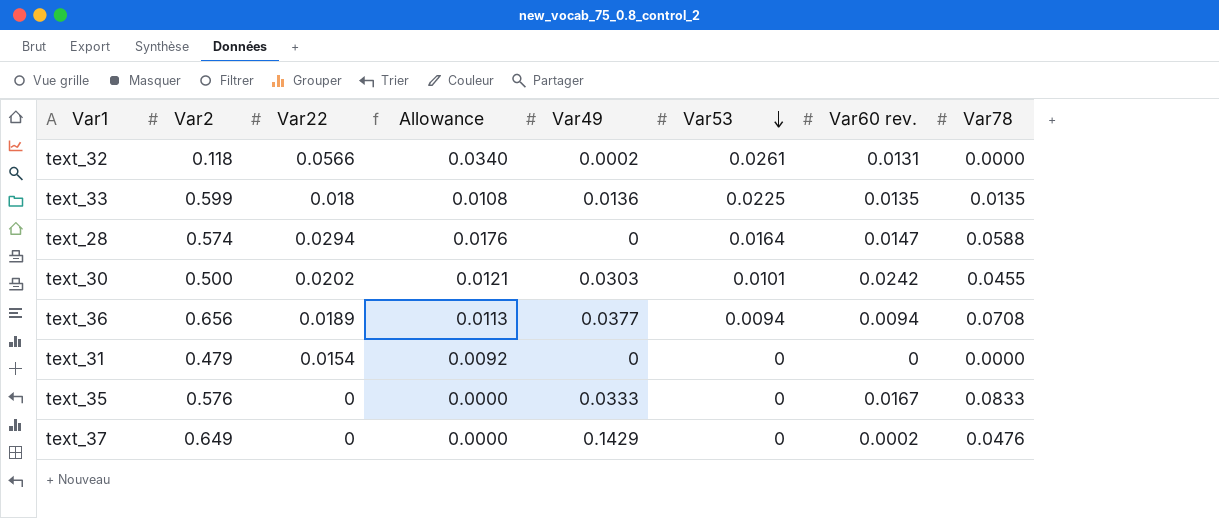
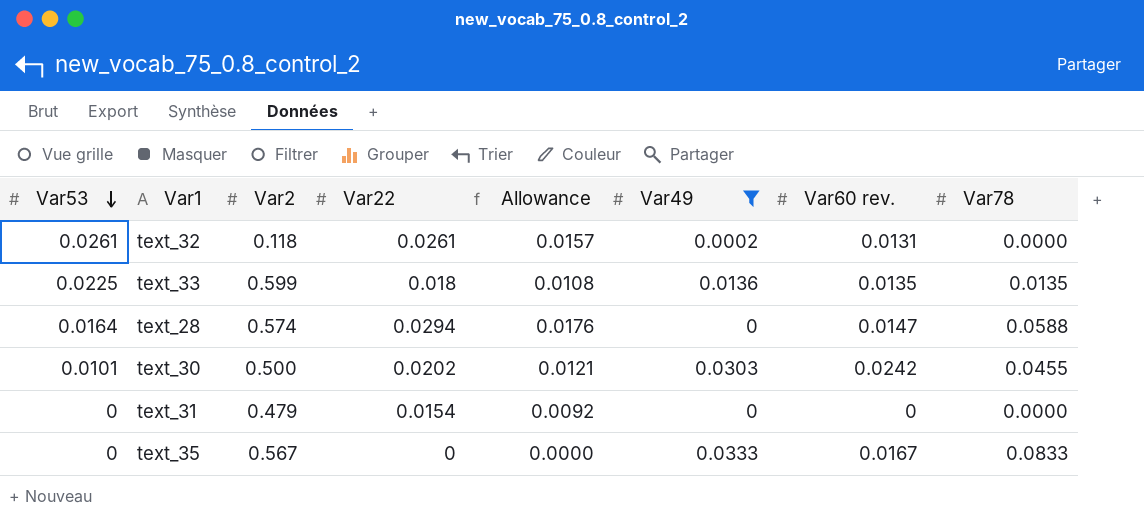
filter: none -> Var49 <= 0.0333
column Var53 | position: 6 -> 1
text_32 | Var22: 0.0566 -> 0.0261
text_32 | Allowance: 0.0340 -> 0.0157
text_35 | Var2: 0.576 -> 0.567

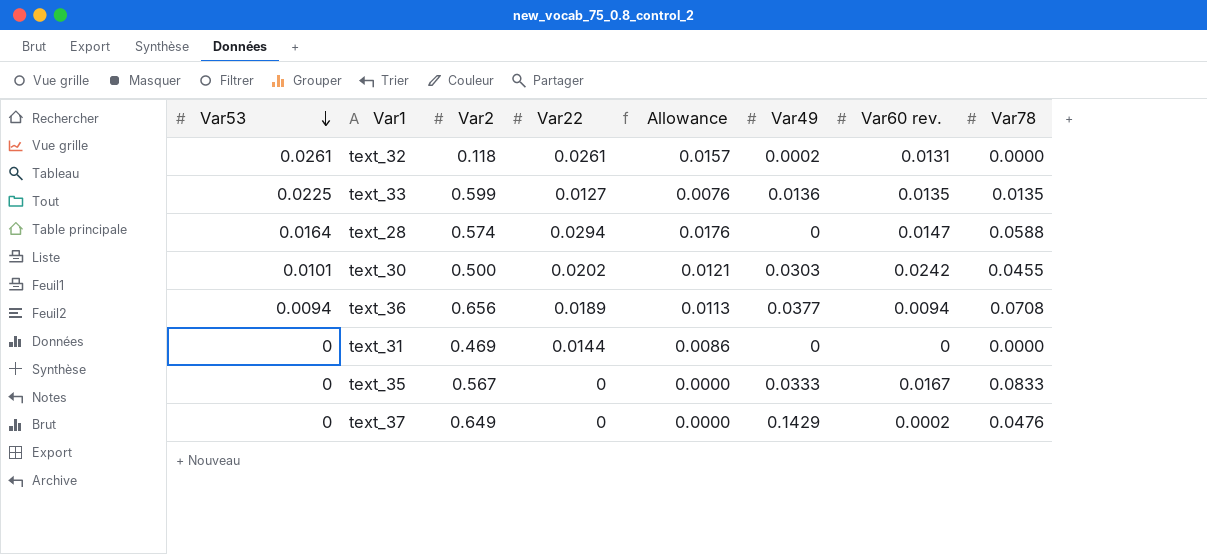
filter: Var49 <= 0.0333 -> none
text_33 | Var22: 0.018 -> 0.0127
text_33 | Allowance: 0.0108 -> 0.0076
text_31 | Var2: 0.479 -> 0.469
text_31 | Var22: 0.0154 -> 0.0144
text_31 | Allowance: 0.0092 -> 0.0086

